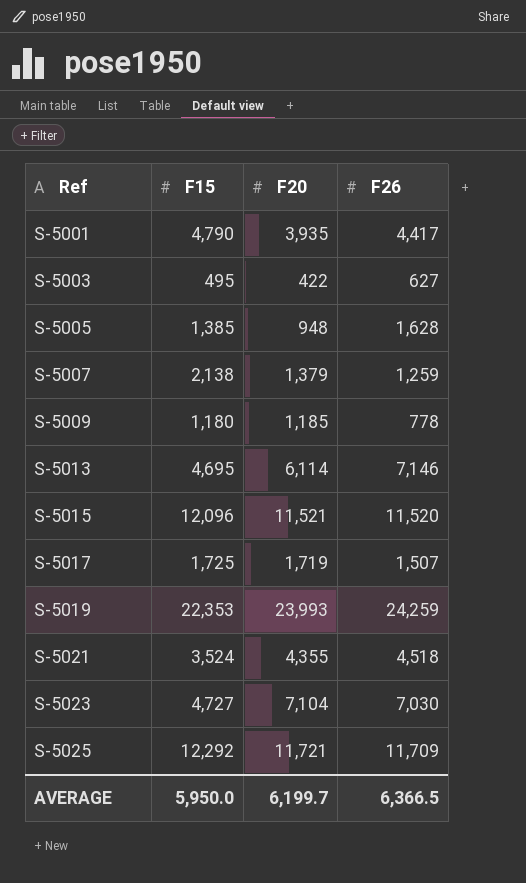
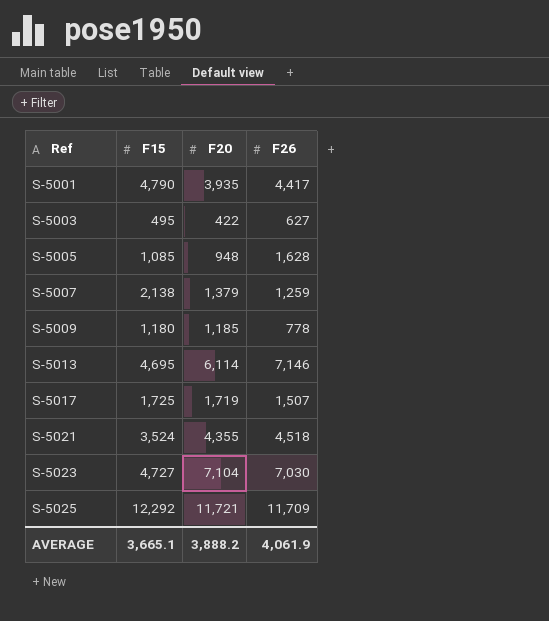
row S-5015: 12,096 | 11,521 | 11,520 -> none
row S-5019: 22,353 | 23,993 | 24,259 -> none
S-5005 | F15: 1,385 -> 1,085
AVERAGE | F15: 5,950.0 -> 3,665.1
AVERAGE | F20: 6,199.7 -> 3,888.2
AVERAGE | F26: 6,366.5 -> 4,061.9

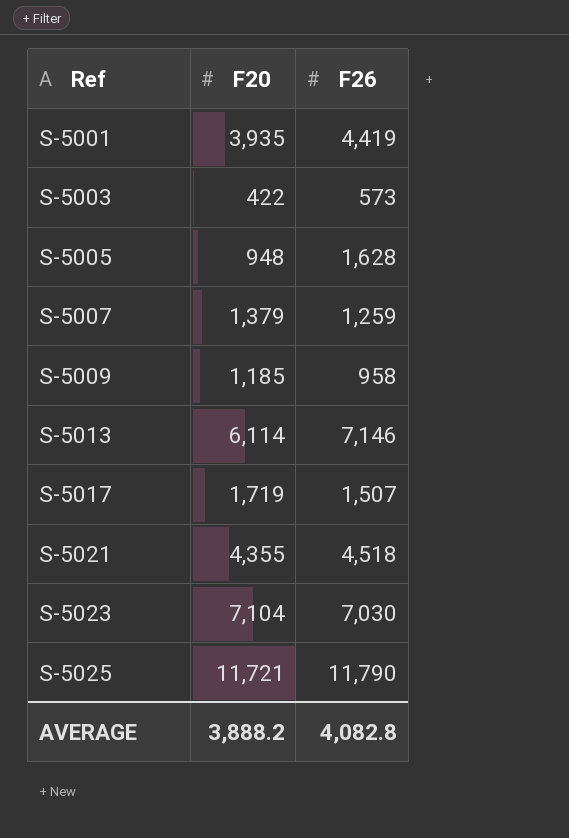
column F15 | position: 2 -> none
S-5001 | F26: 4,417 -> 4,419
S-5003 | F26: 627 -> 573
S-5009 | F26: 778 -> 958
S-5025 | F26: 11,709 -> 11,790
AVERAGE | F26: 4,061.9 -> 4,082.8

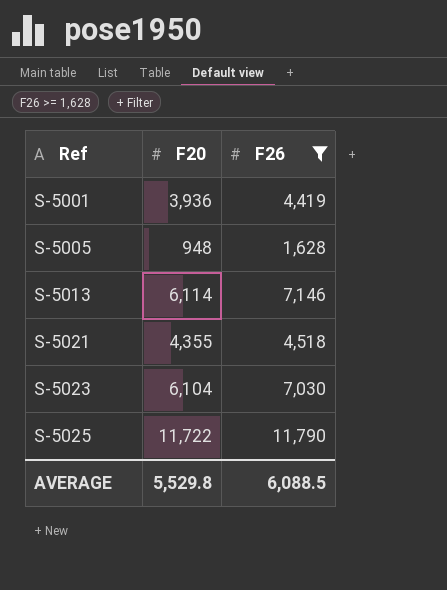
filter: none -> F26 >= 1,628
S-5001 | F20: 3,935 -> 3,936
S-5023 | F20: 7,104 -> 6,104
S-5025 | F20: 11,721 -> 11,722
AVERAGE | F20: 3,888.2 -> 5,529.8
AVERAGE | F26: 4,082.8 -> 6,088.5

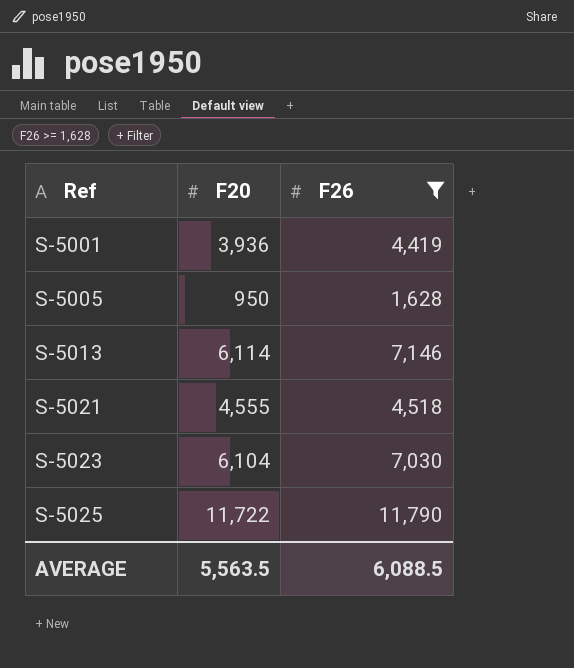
S-5005 | F20: 948 -> 950
S-5021 | F20: 4,355 -> 4,555
AVERAGE | F20: 5,529.8 -> 5,563.5

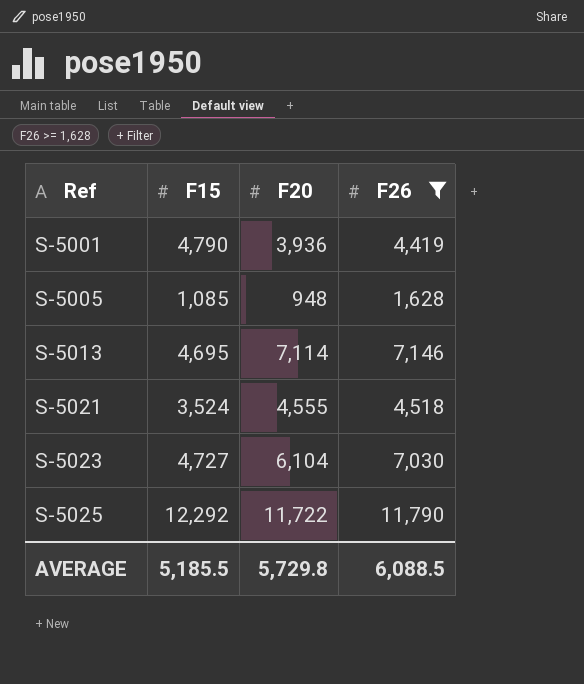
column F15 | position: none -> 2
S-5005 | F20: 950 -> 948
S-5013 | F20: 6,114 -> 7,114
AVERAGE | F20: 5,563.5 -> 5,729.8

